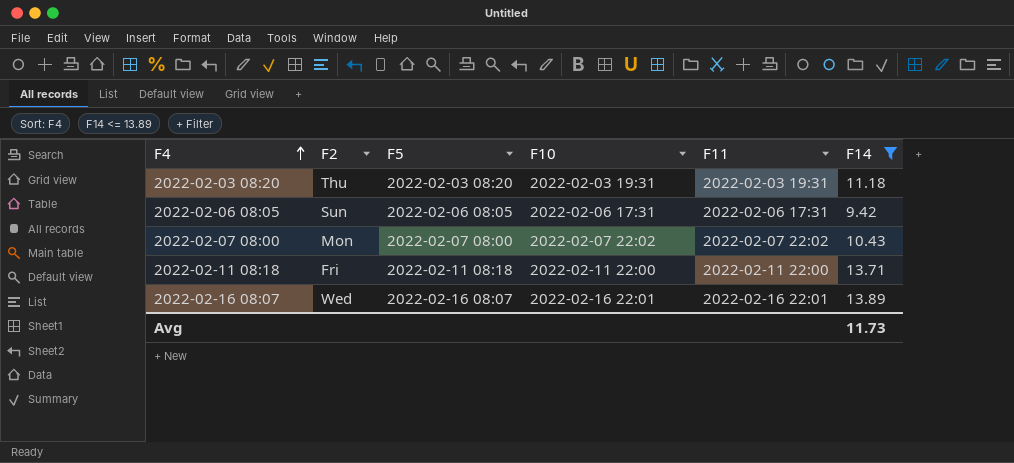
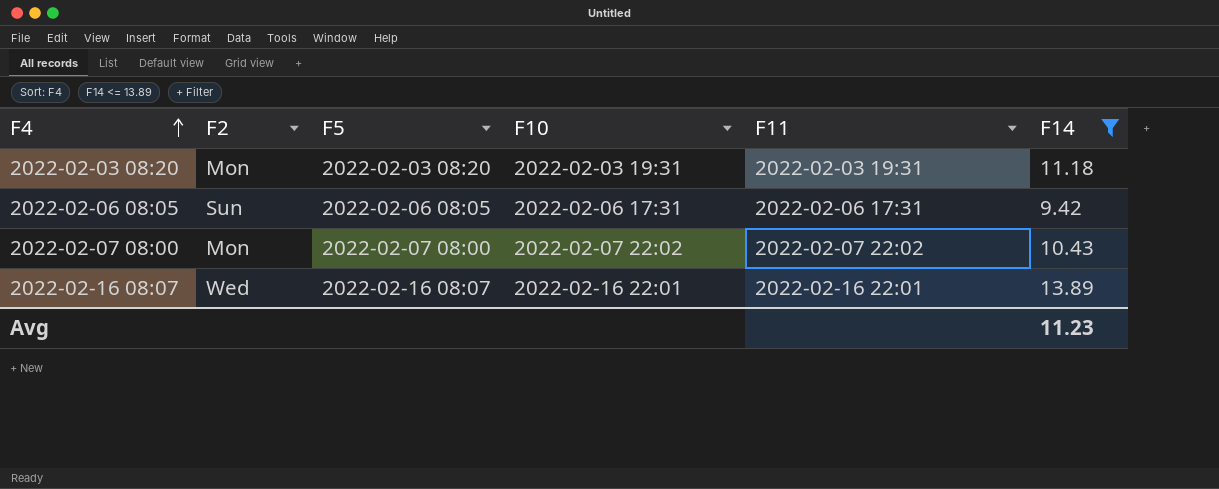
row 2022-02-11 08:18: Fri | 2022-02-11 08:18 | 2022-02-11 22:00 | 2022-02-11 22:00 | 13.71 -> none
2022-02-03 08:20 | F2: Thu -> Mon
Avg | F14: 11.73 -> 11.23

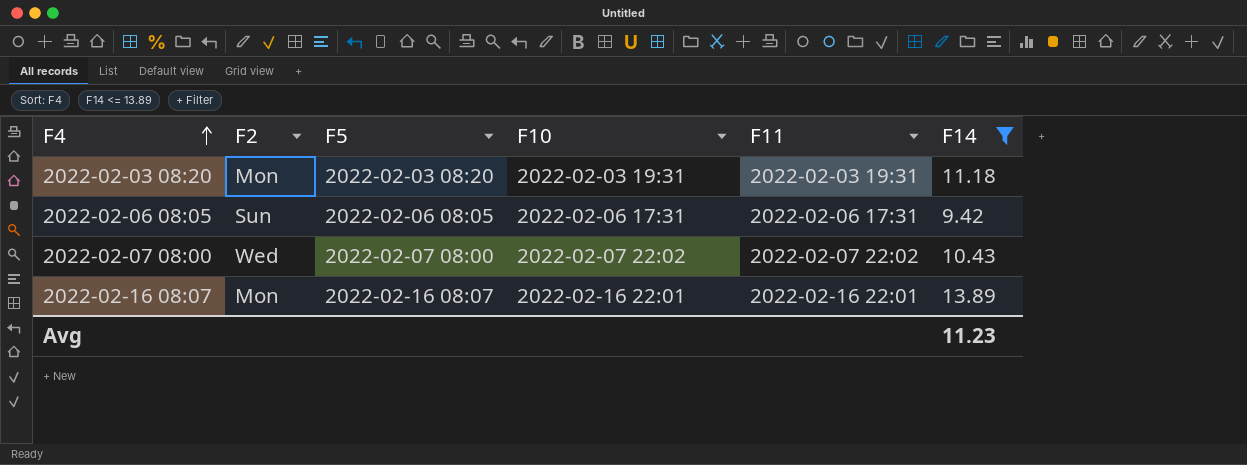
2022-02-07 08:00 | F2: Mon -> Wed
2022-02-16 08:07 | F2: Wed -> Mon

